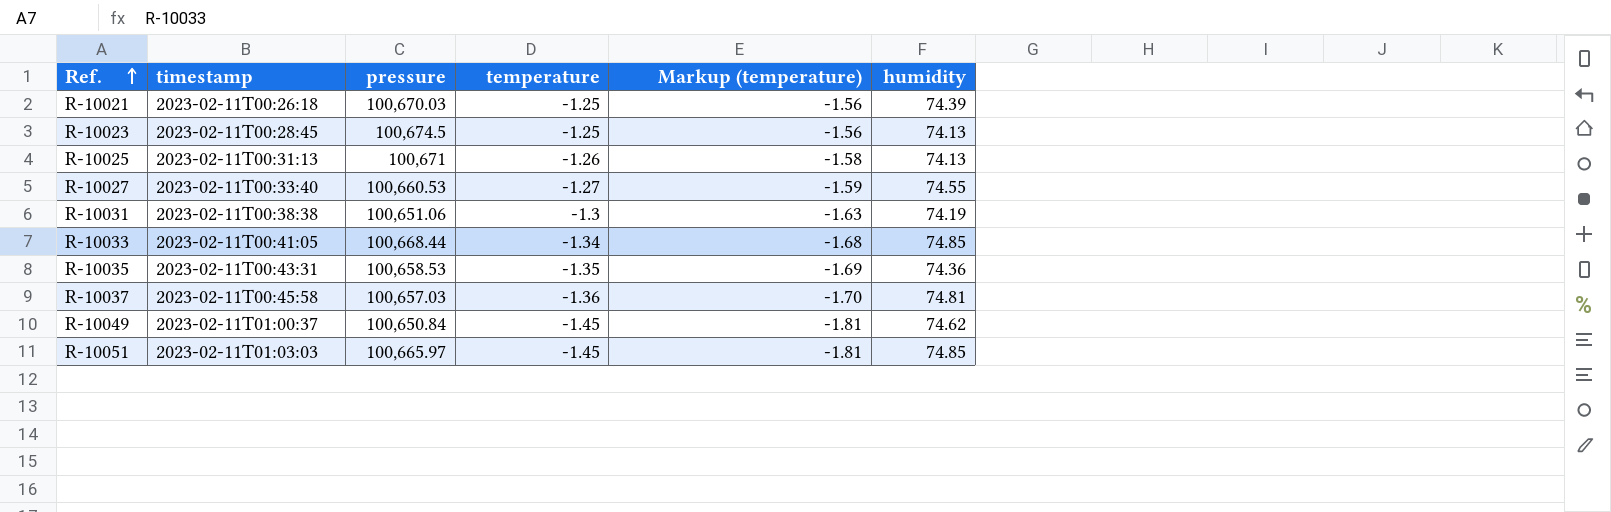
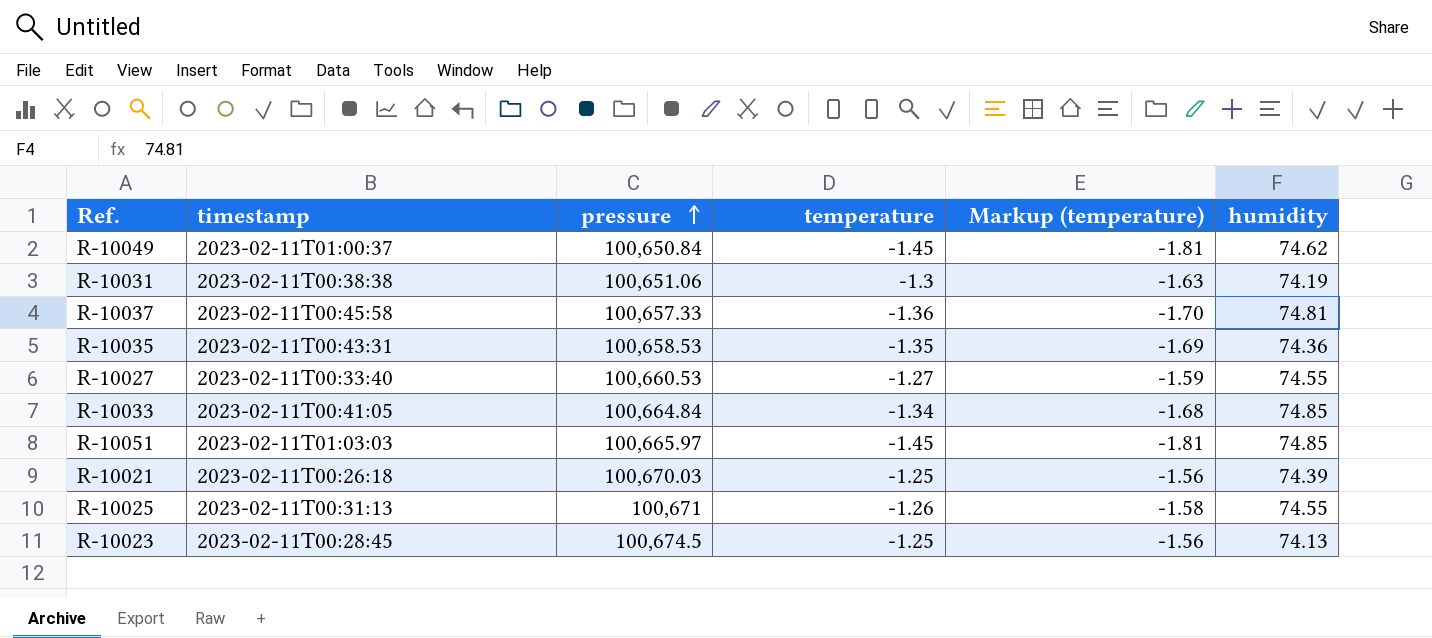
row order: Ref. ascending -> pressure ascending
R-10037 | pressure: 100,657.03 -> 100,657.33
R-10033 | pressure: 100,668.44 -> 100,664.84
R-10025 | humidity: 74.13 -> 74.55

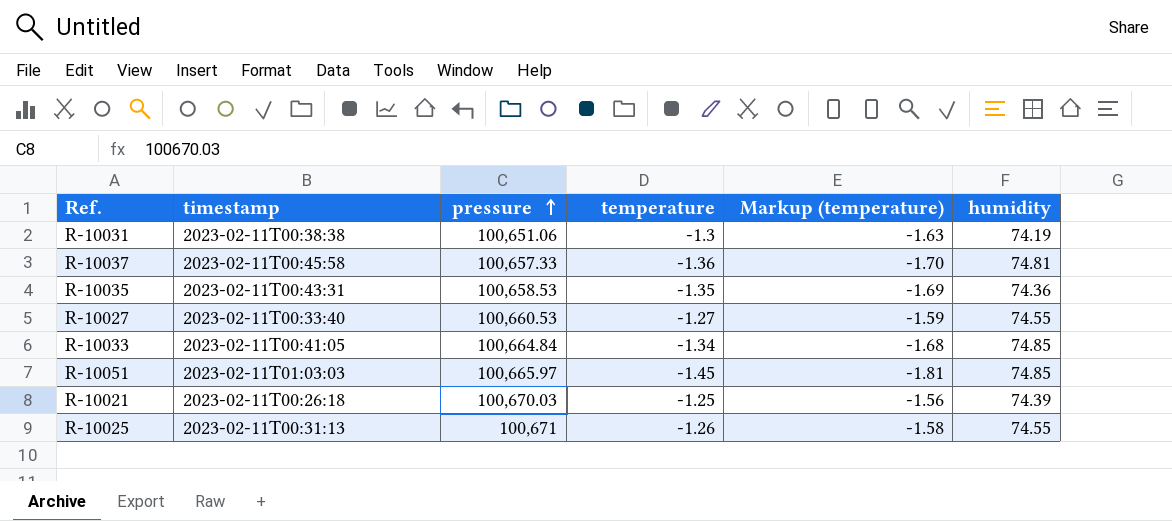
row R-10049: 2023-02-11T01:00:37 | 100,650.84 | -1.45 | -1.81 | 74.62 -> none
row R-10023: 2023-02-11T00:28:45 | 100,674.5 | -1.25 | -1.56 | 74.13 -> none

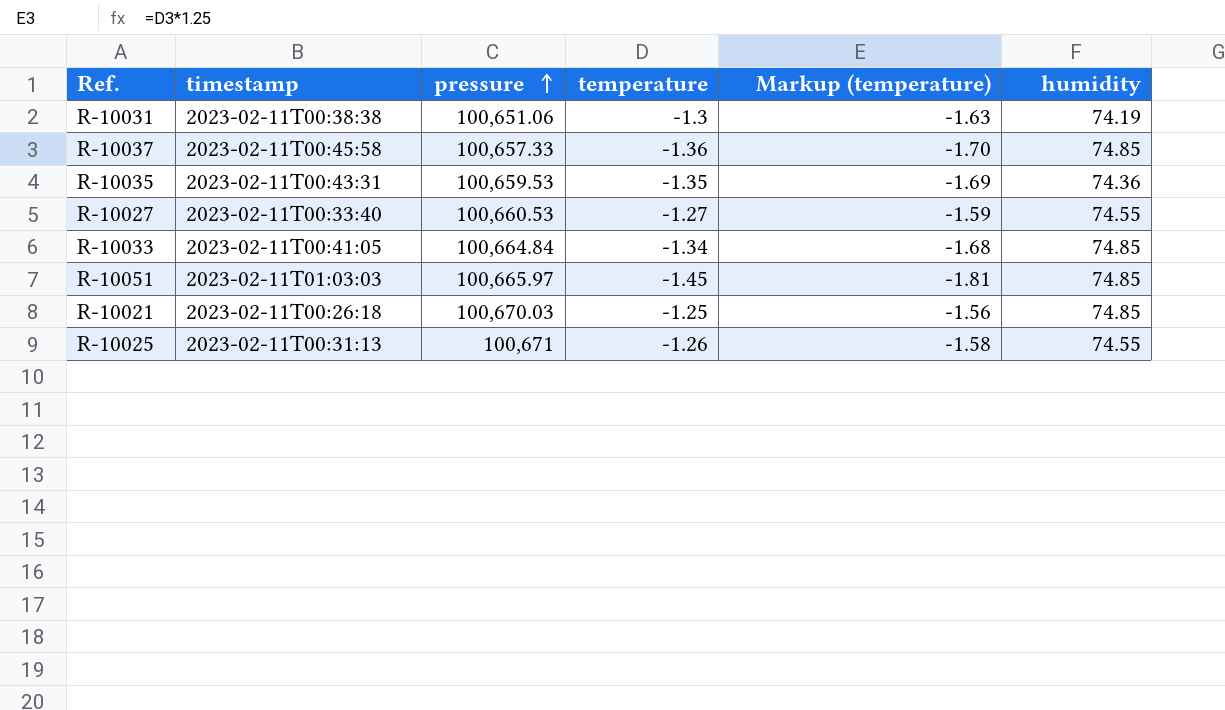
R-10037 | humidity: 74.81 -> 74.85
R-10035 | pressure: 100,658.53 -> 100,659.53
R-10021 | humidity: 74.39 -> 74.85

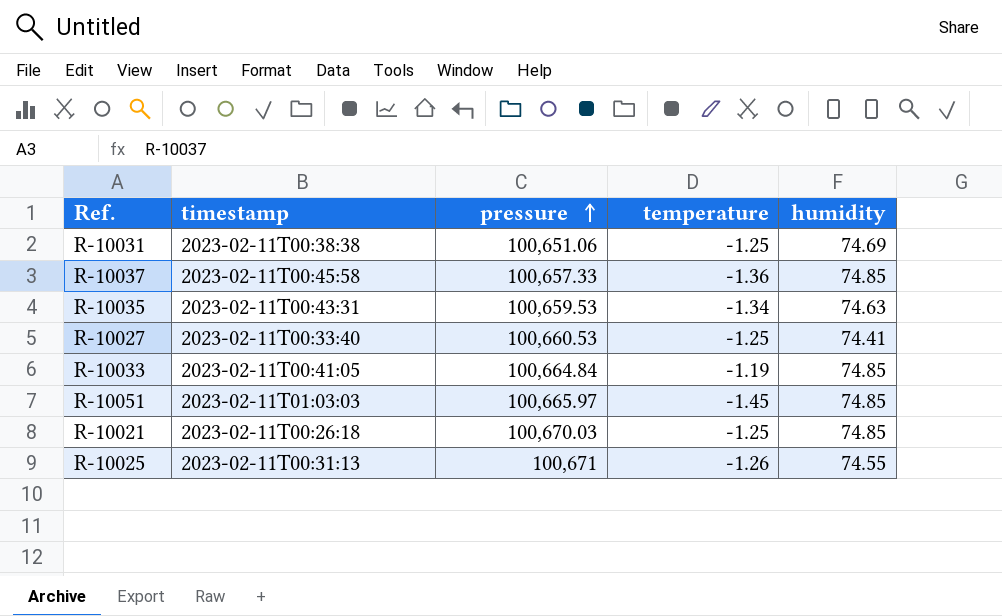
column Markup (temperature) | formula: [temperature] * 1.25 -> none
R-10031 | temperature: -1.3 -> -1.25
R-10031 | humidity: 74.19 -> 74.69
R-10035 | temperature: -1.35 -> -1.34
R-10035 | humidity: 74.36 -> 74.63
R-10027 | temperature: -1.27 -> -1.25
R-10027 | humidity: 74.55 -> 74.41
R-10033 | temperature: -1.34 -> -1.19

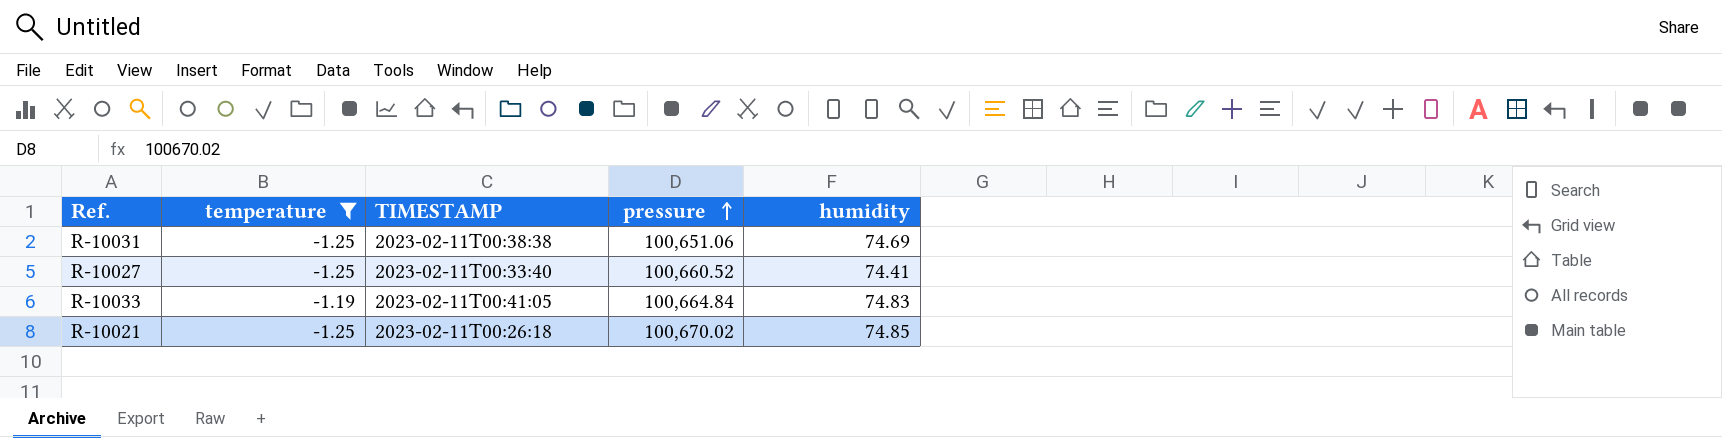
filter: none -> temperature >= -1.25
column temperature | position: 4 -> 2
column name: timestamp -> TIMESTAMP
R-10027 | pressure: 100,660.53 -> 100,660.52
R-10033 | humidity: 74.85 -> 74.83
R-10021 | pressure: 100,670.03 -> 100,670.02

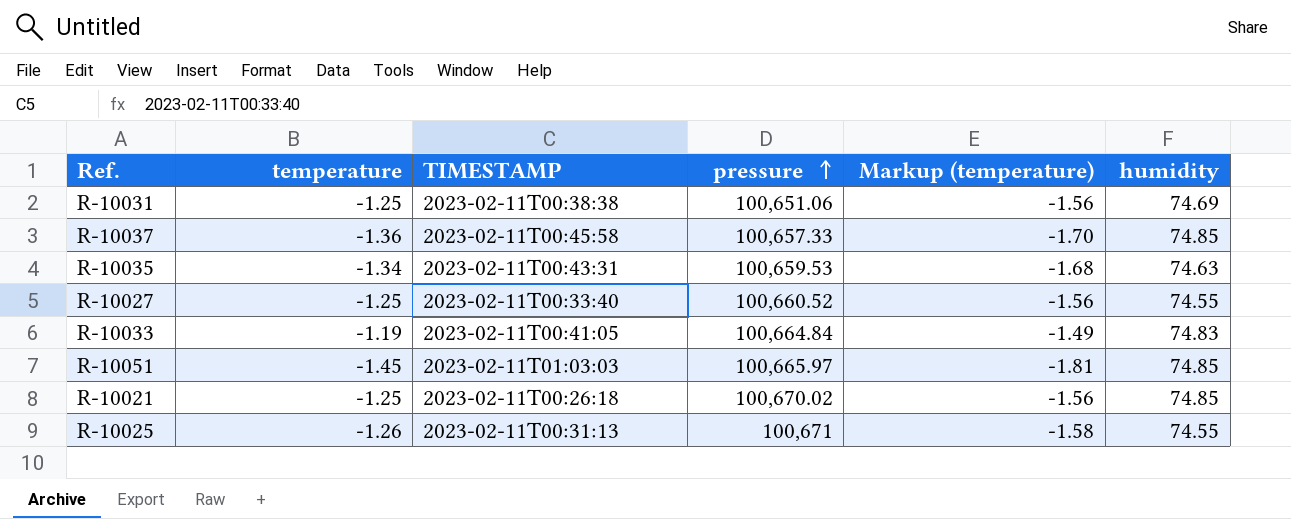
filter: temperature >= -1.25 -> none
column Markup (temperature) | formula: none -> [temperature] * 1.25
R-10027 | humidity: 74.41 -> 74.55

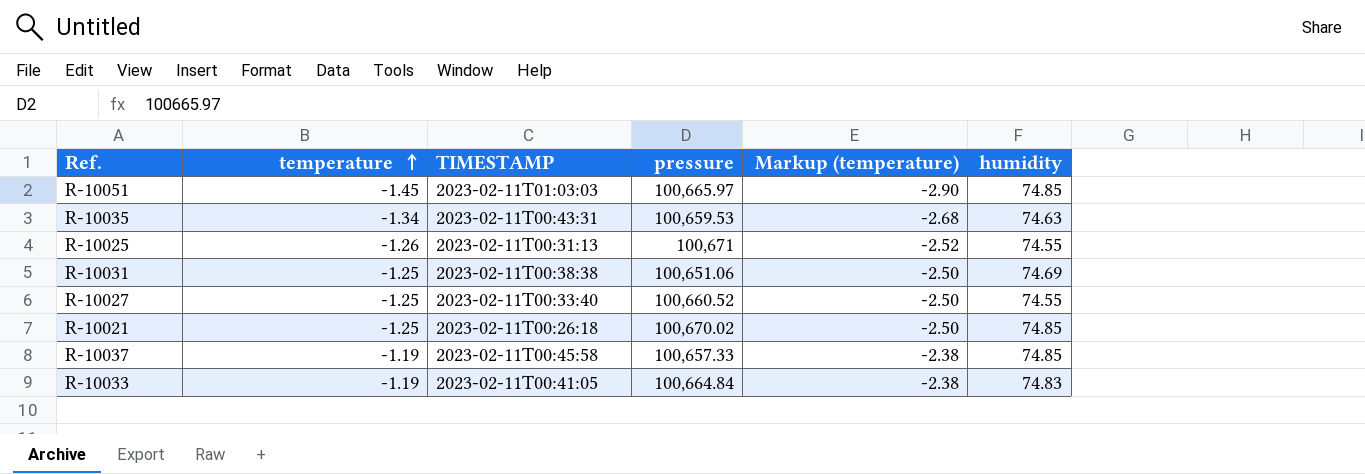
row order: pressure ascending -> temperature ascending
column Markup (temperature) | formula: [temperature] * 1.25 -> [temperature] * 2
R-10037 | temperature: -1.36 -> -1.19

